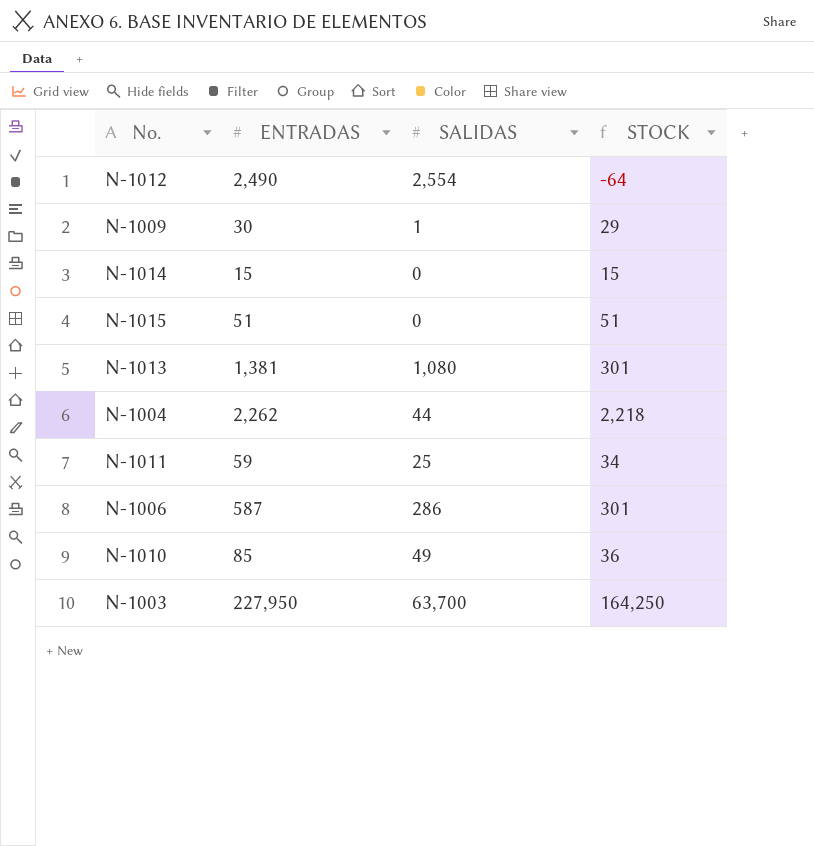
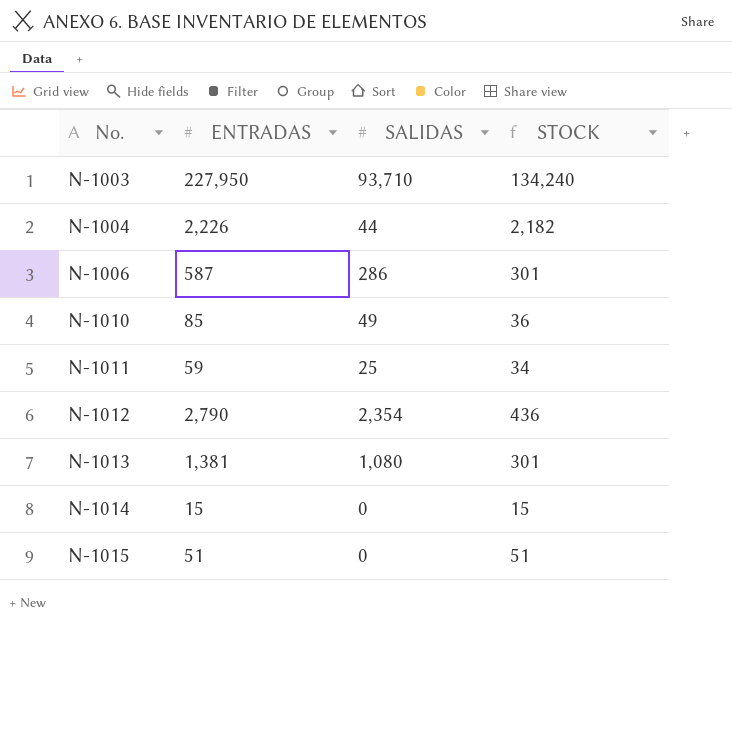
row order: none -> No. ascending
row N-1009: 30 | 1 | 29 -> none
N-1003 | SALIDAS: 63,700 -> 93,710
N-1003 | STOCK: 164,250 -> 134,240
N-1004 | ENTRADAS: 2,262 -> 2,226
N-1004 | STOCK: 2,218 -> 2,182
N-1012 | ENTRADAS: 2,490 -> 2,790
N-1012 | SALIDAS: 2,554 -> 2,354
N-1012 | STOCK: -64 -> 436

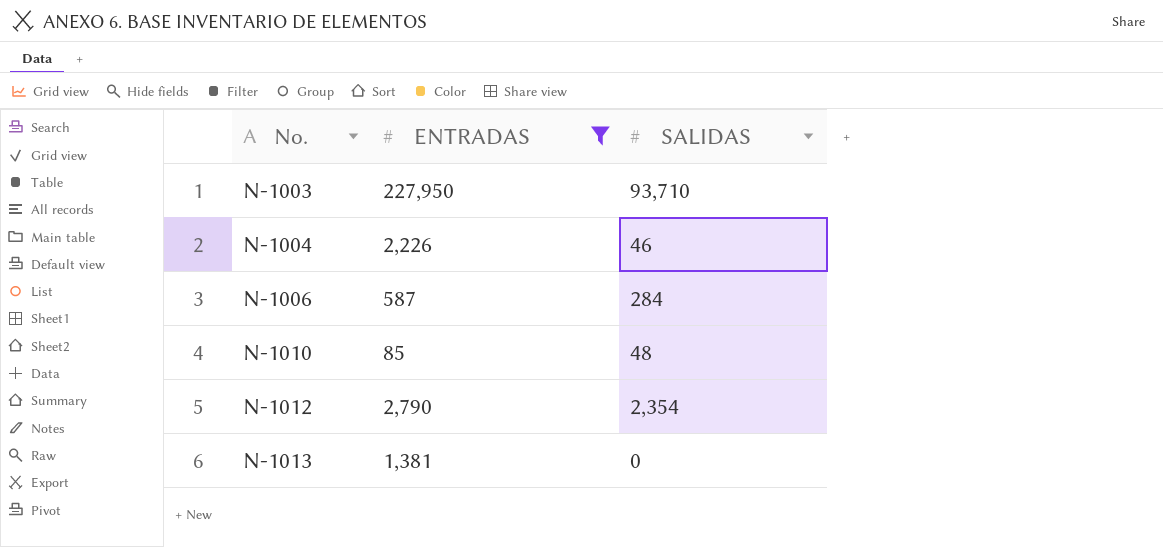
filter: none -> ENTRADAS >= 85
column STOCK | formula: [ENTRADAS] - [SALIDAS] -> none
N-1004 | SALIDAS: 44 -> 46
N-1006 | SALIDAS: 286 -> 284
N-1010 | SALIDAS: 49 -> 48
N-1013 | SALIDAS: 1,080 -> 0

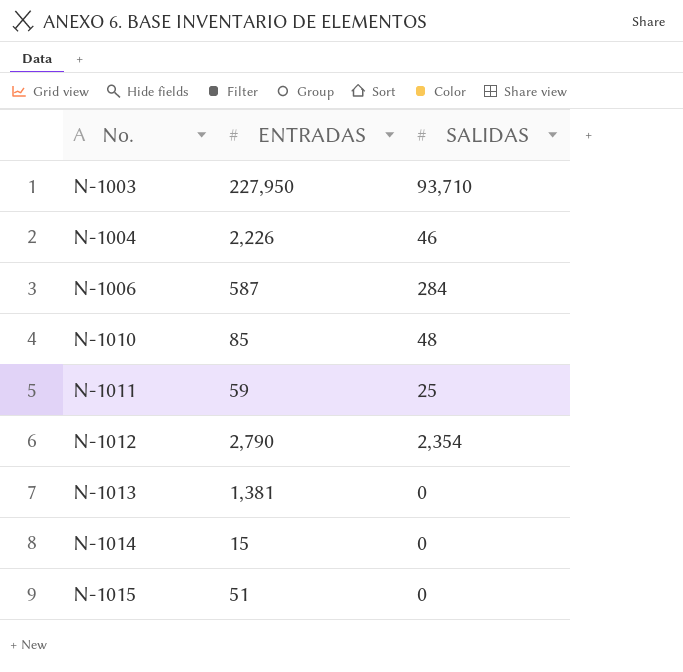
filter: ENTRADAS >= 85 -> none

